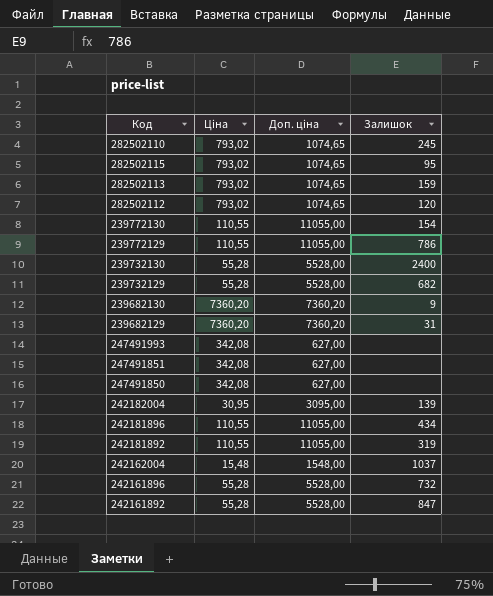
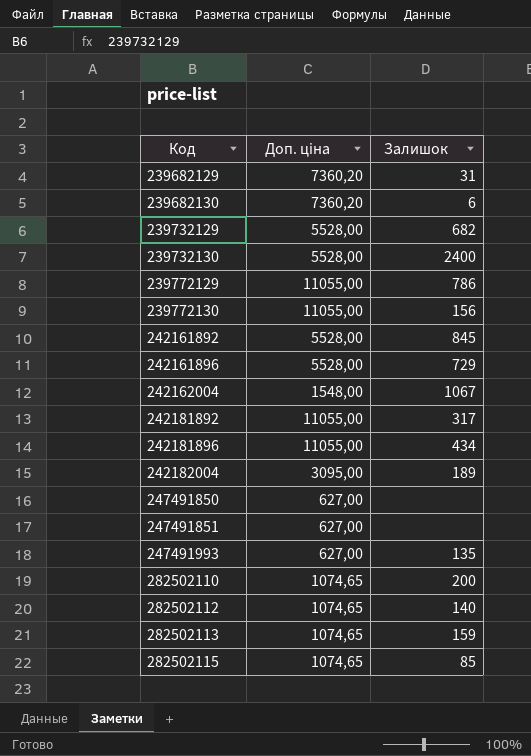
row order: none -> Код ascending
column Ціна | position: 2 -> none
239682130 | Залишок: 9 -> 6
239772130 | Залишок: 154 -> 156
242161892 | Залишок: 847 -> 845
242161896 | Залишок: 732 -> 729
242162004 | Залишок: 1037 -> 1067
242181892 | Залишок: 319 -> 317
242182004 | Залишок: 139 -> 189
247491993 | Залишок: none -> 135
282502110 | Залишок: 245 -> 200
282502112 | Залишок: 120 -> 140
282502115 | Залишок: 95 -> 85

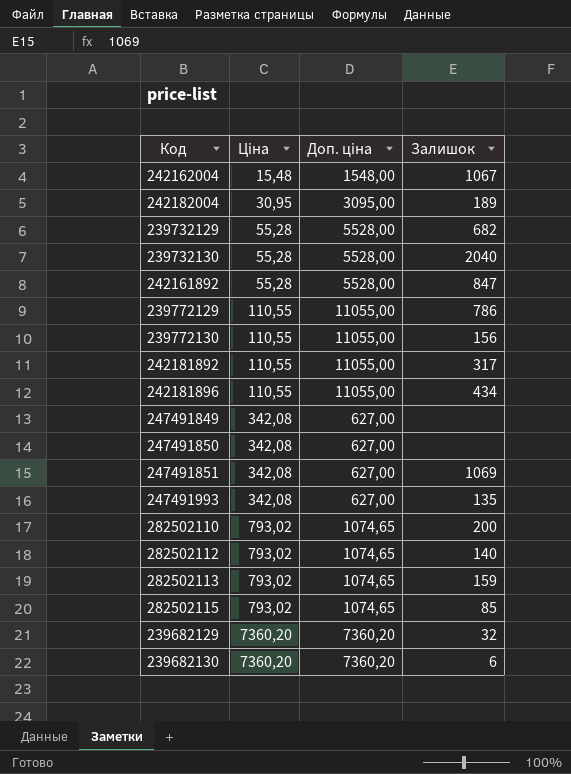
row order: Код ascending -> Ціна ascending
column Ціна | position: none -> 2
row 242161896: 5528,00 | 729 -> none
239732130 | Залишок: 2400 -> 2040
242161892 | Залишок: 845 -> 847
row 247491849: none -> 342,08 | 627,00 | none
247491851 | Залишок: none -> 1069
239682129 | Залишок: 31 -> 32

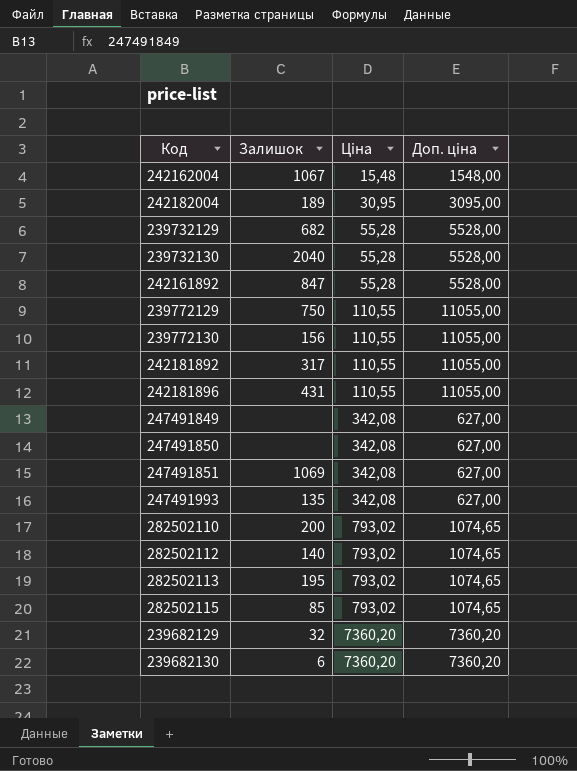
column Залишок | position: 4 -> 2
239772129 | Залишок: 786 -> 750
242181896 | Залишок: 434 -> 431
282502113 | Залишок: 159 -> 195

